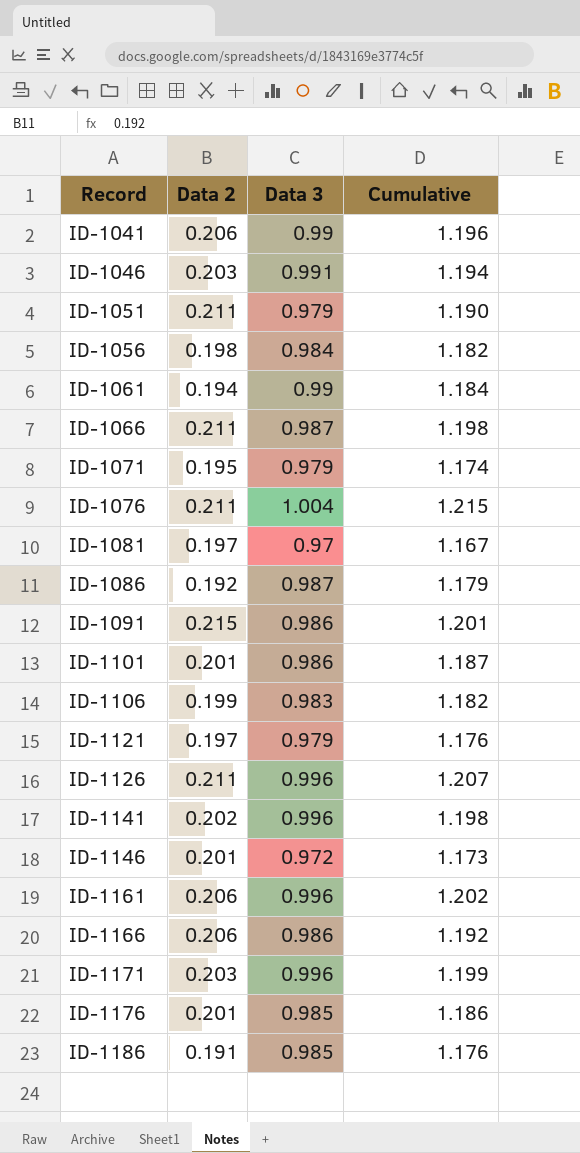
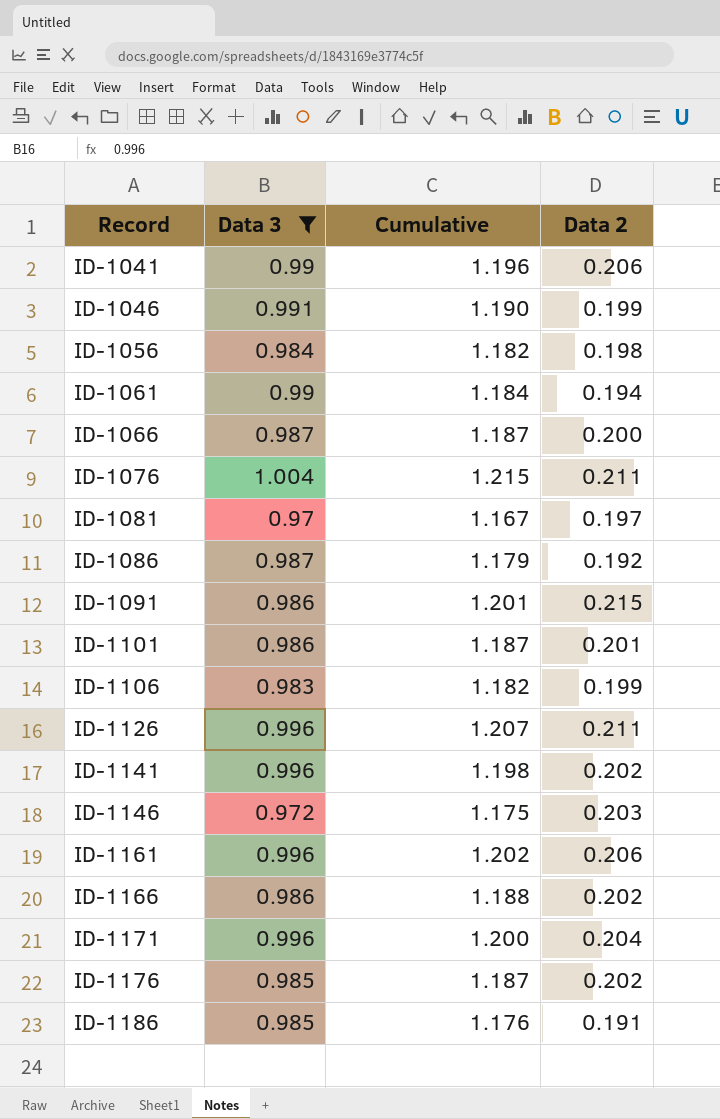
filter: none -> Data 3 != 0.979
column Data 2 | position: 2 -> 4
ID-1046 | Cumulative: 1.194 -> 1.190
ID-1046 | Data 2: 0.203 -> 0.199
ID-1066 | Cumulative: 1.198 -> 1.187
ID-1066 | Data 2: 0.211 -> 0.200
ID-1146 | Cumulative: 1.173 -> 1.175
ID-1146 | Data 2: 0.201 -> 0.203
ID-1166 | Cumulative: 1.192 -> 1.188
ID-1166 | Data 2: 0.206 -> 0.202
ID-1171 | Cumulative: 1.199 -> 1.200
ID-1171 | Data 2: 0.203 -> 0.204
ID-1176 | Cumulative: 1.186 -> 1.187
ID-1176 | Data 2: 0.201 -> 0.202

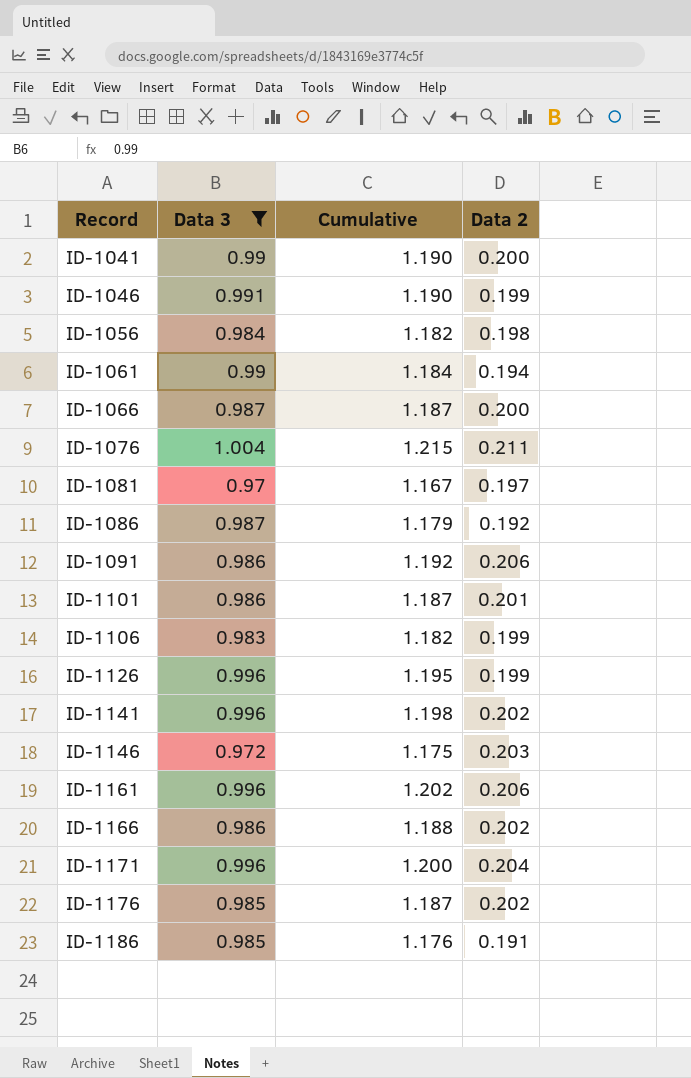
ID-1041 | Cumulative: 1.196 -> 1.190
ID-1041 | Data 2: 0.206 -> 0.200
ID-1091 | Cumulative: 1.201 -> 1.192
ID-1091 | Data 2: 0.215 -> 0.206
ID-1126 | Cumulative: 1.207 -> 1.195
ID-1126 | Data 2: 0.211 -> 0.199

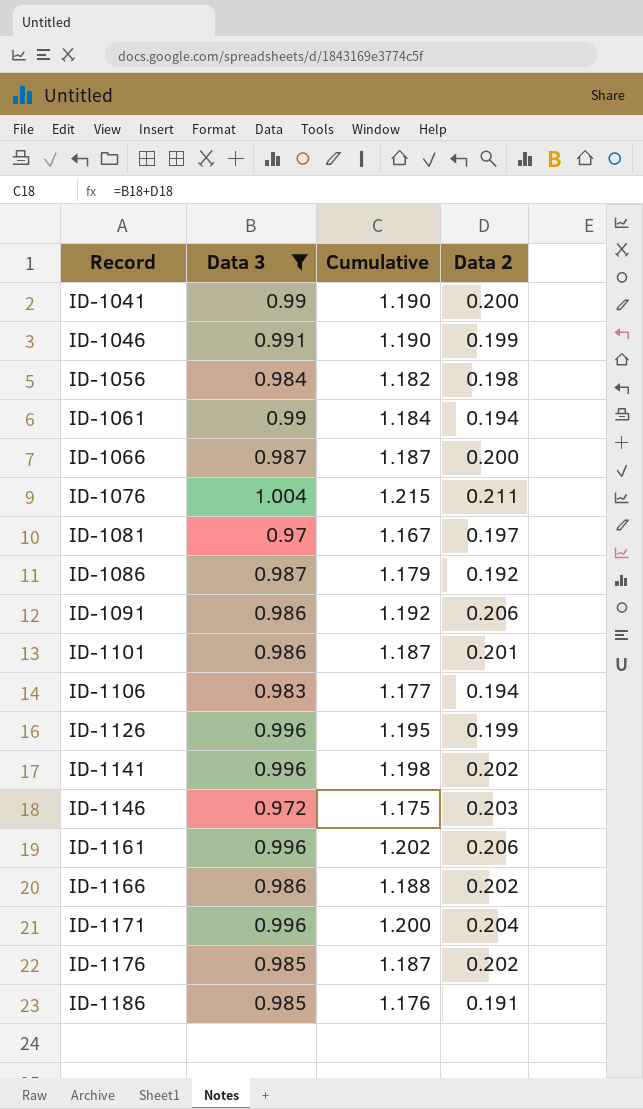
ID-1106 | Cumulative: 1.182 -> 1.177
ID-1106 | Data 2: 0.199 -> 0.194

